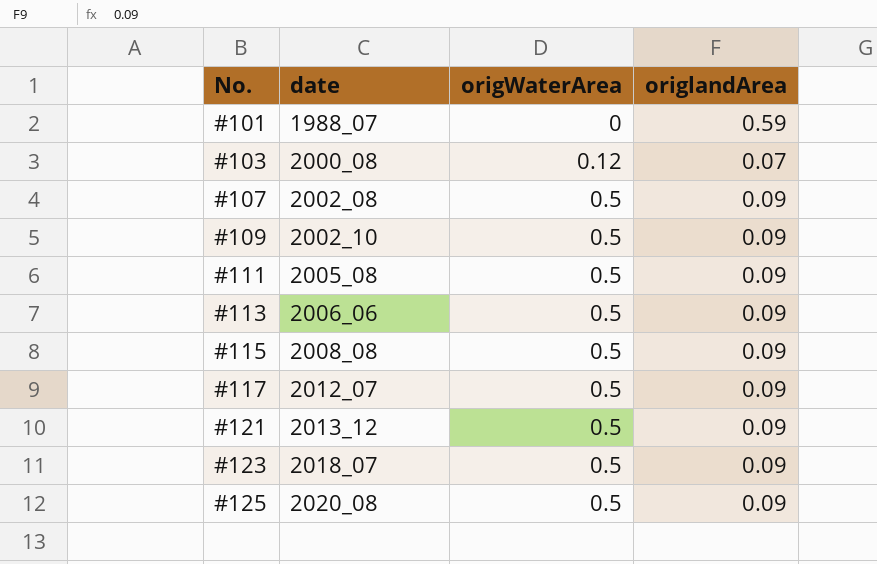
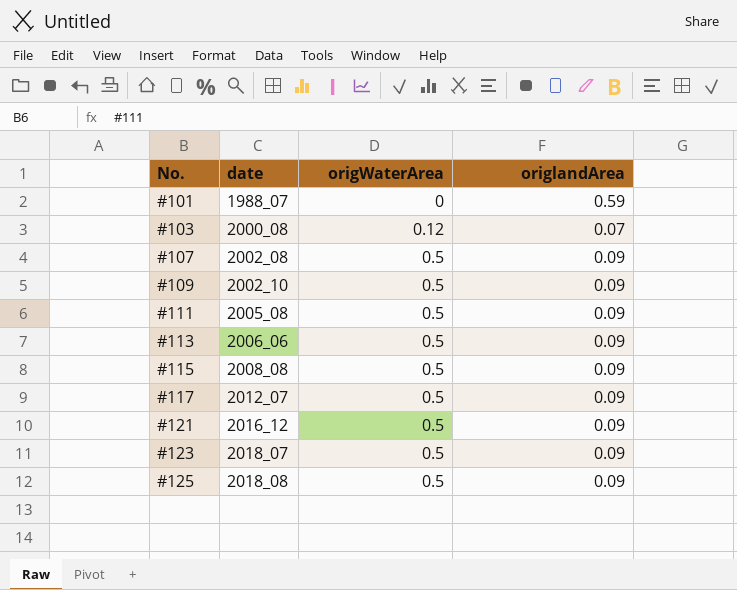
#121 | date: 2013_12 -> 2016_12
#125 | date: 2020_08 -> 2018_08

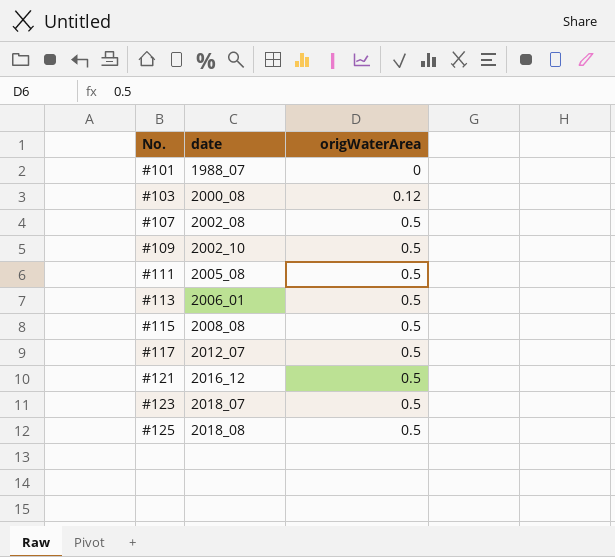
column origlandArea | position: 4 -> none
#113 | date: 2006_06 -> 2006_01

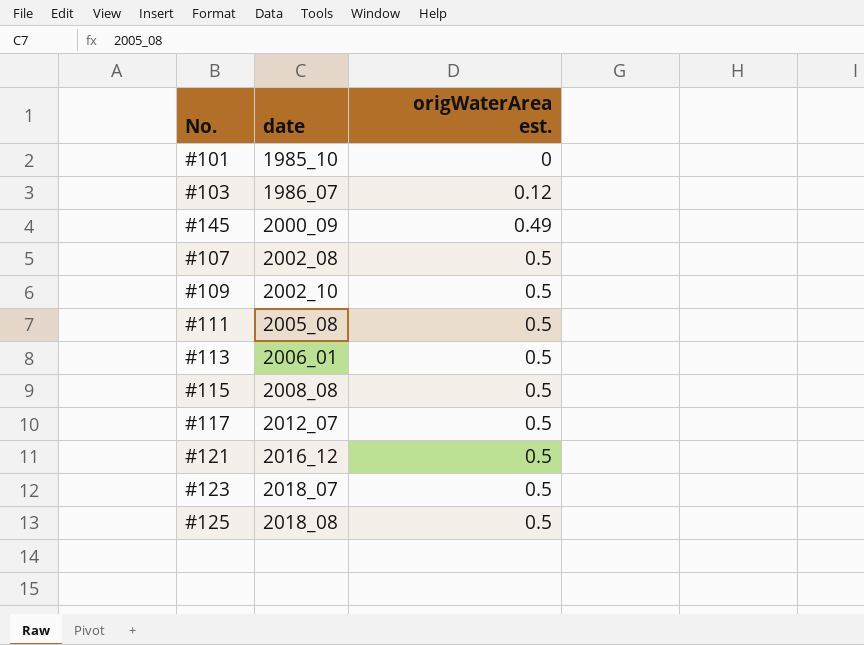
column name: origWaterArea -> origWaterArea est.
#101 | date: 1988_07 -> 1985_10
#103 | date: 2000_08 -> 1986_07
row #145: none -> 2000_09 | 0.49

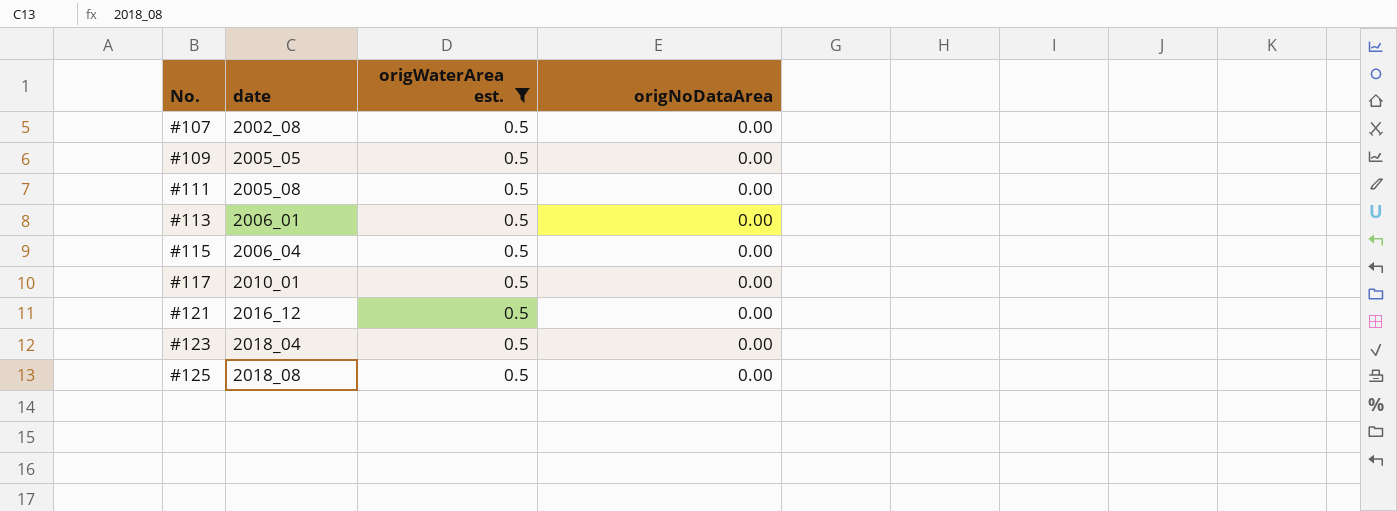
filter: none -> origWaterArea est. = 0.5
column origNoDataArea | position: none -> 4
#109 | date: 2002_10 -> 2005_05
#115 | date: 2008_08 -> 2006_04
#117 | date: 2012_07 -> 2010_01
#123 | date: 2018_07 -> 2018_04

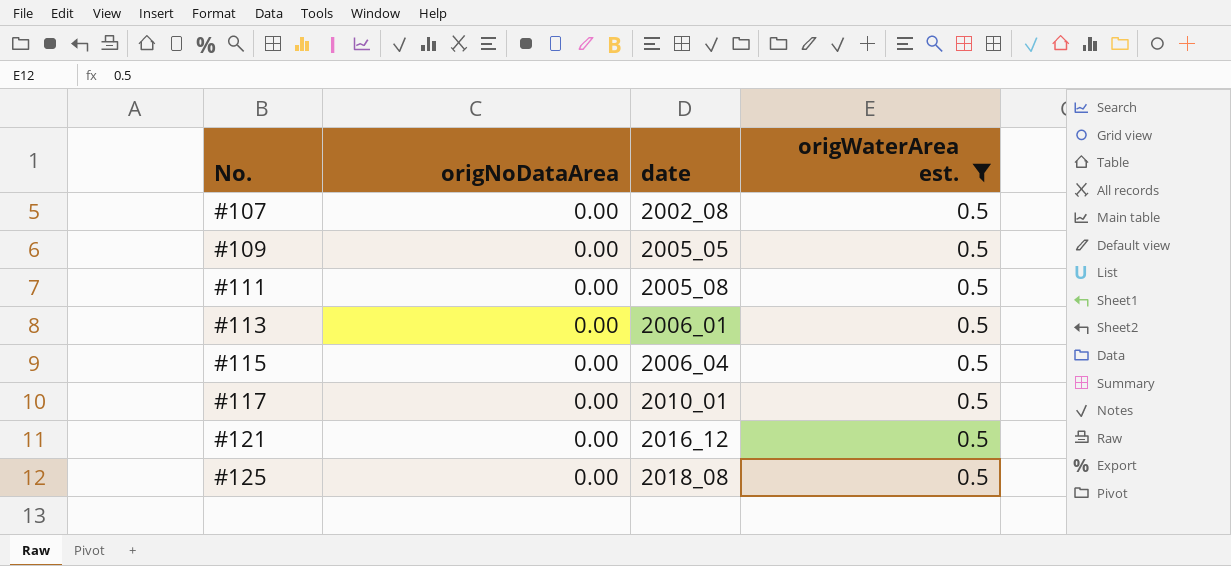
column origNoDataArea | position: 4 -> 2
row #123: 2018_04 | 0.5 | 0.00 -> none

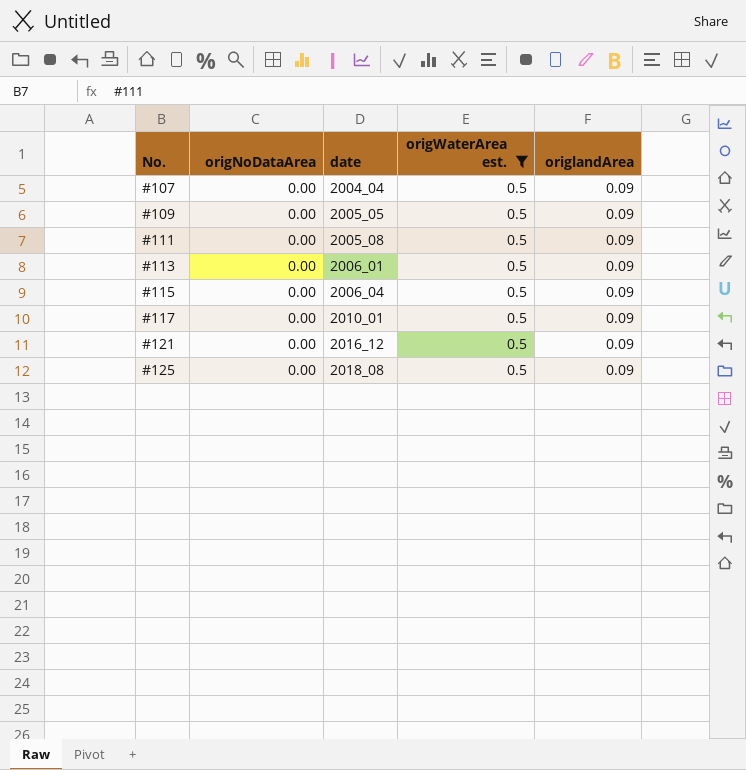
column origlandArea | position: none -> 5
#107 | date: 2002_08 -> 2004_04

